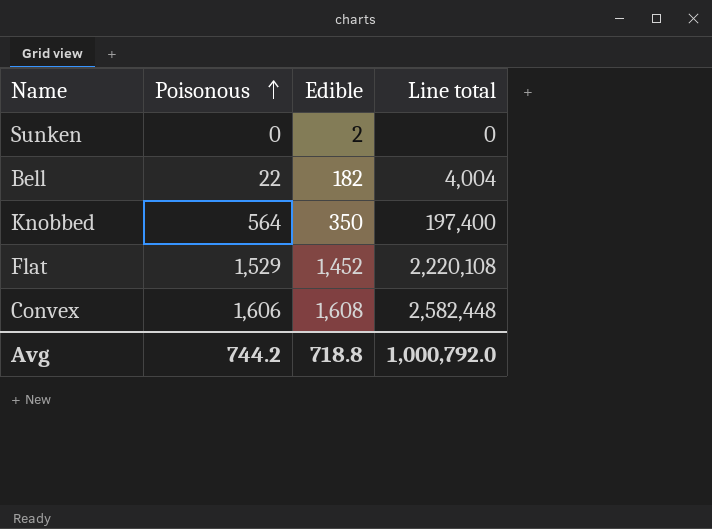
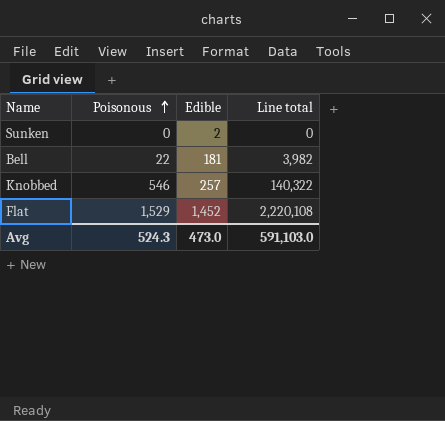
row Convex: 1,606 | 1,608 | 2,582,448 -> none
Bell | Edible: 182 -> 181
Bell | Line total: 4,004 -> 3,982
Knobbed | Poisonous: 564 -> 546
Knobbed | Edible: 350 -> 257
Knobbed | Line total: 197,400 -> 140,322
Avg | Poisonous: 744.2 -> 524.3
Avg | Edible: 718.8 -> 473.0
Avg | Line total: 1,000,792.0 -> 591,103.0

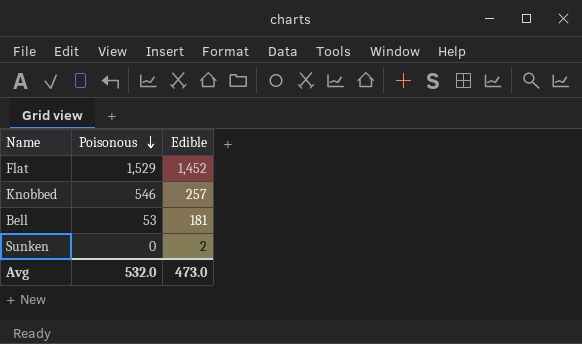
row order: Poisonous ascending -> Poisonous descending
column Line total | formula: [Poisonous] * [Edible] -> none
Bell | Poisonous: 22 -> 53
Avg | Poisonous: 524.3 -> 532.0

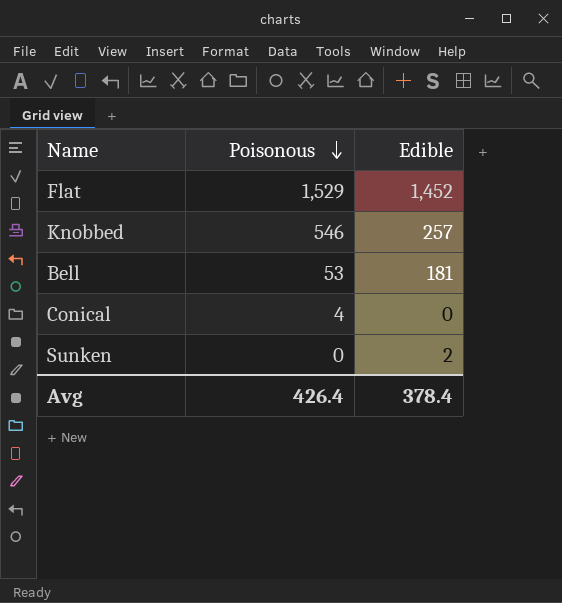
row Conical: none -> 4 | 0
Avg | Poisonous: 532.0 -> 426.4
Avg | Edible: 473.0 -> 378.4

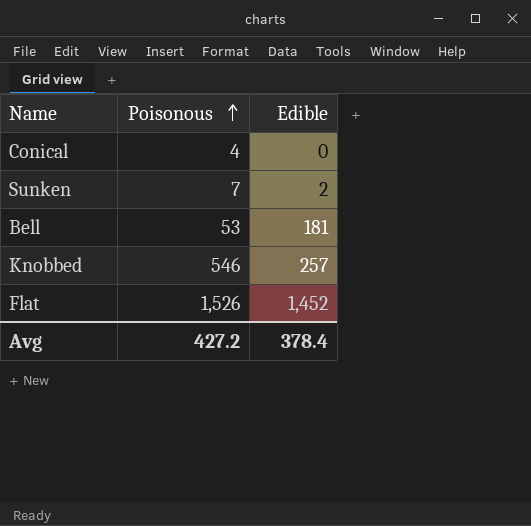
row order: Poisonous descending -> Poisonous ascending
Sunken | Poisonous: 0 -> 7
Flat | Poisonous: 1,529 -> 1,526
Avg | Poisonous: 426.4 -> 427.2

